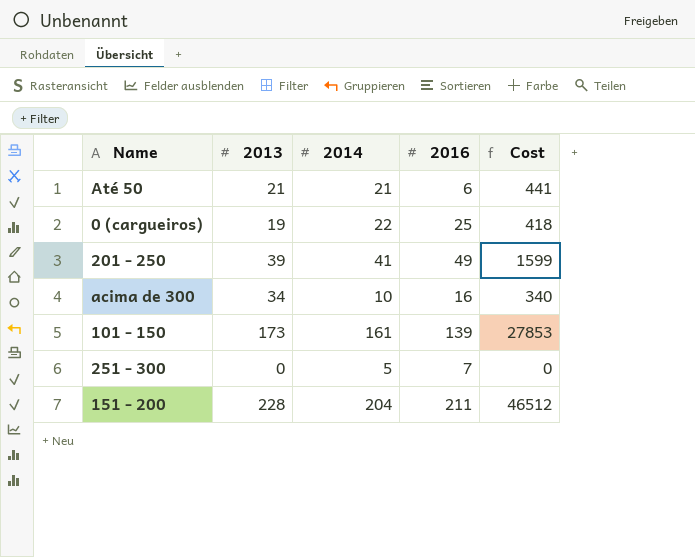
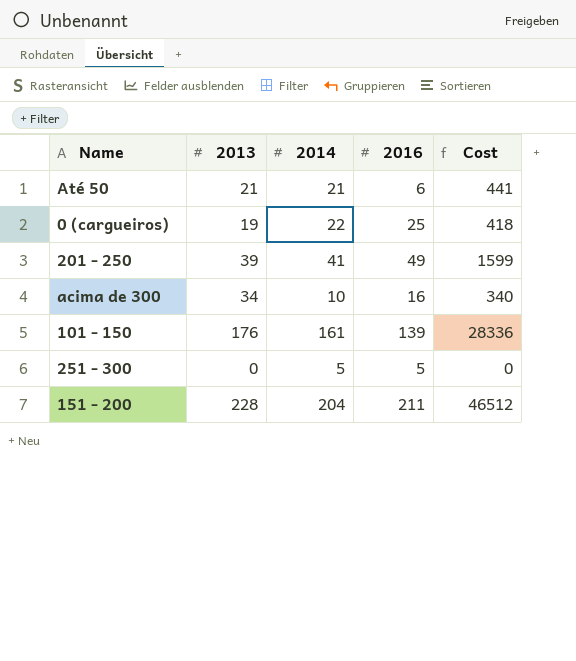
101 - 150 | 2013: 173 -> 176
101 - 150 | Cost: 27853 -> 28336
251 - 300 | 2016: 7 -> 5

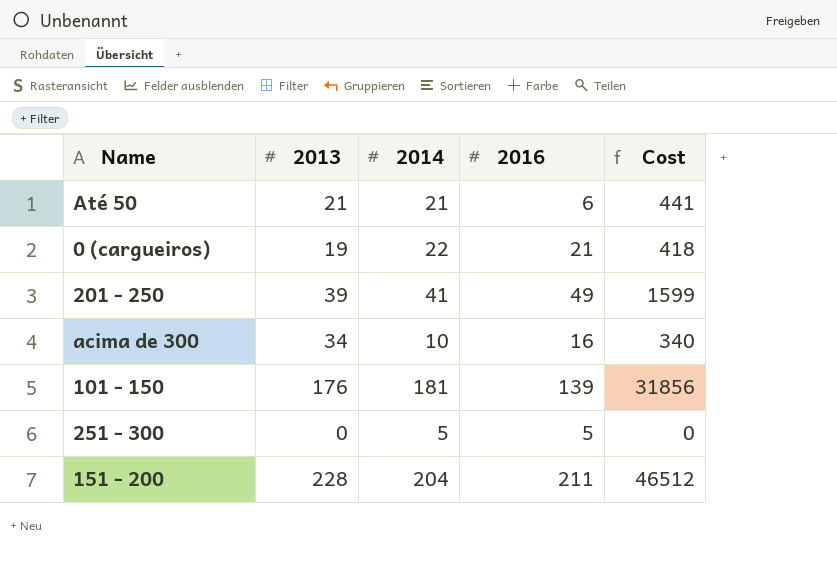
0 (cargueiros) | 2016: 25 -> 21
101 - 150 | 2014: 161 -> 181
101 - 150 | Cost: 28336 -> 31856

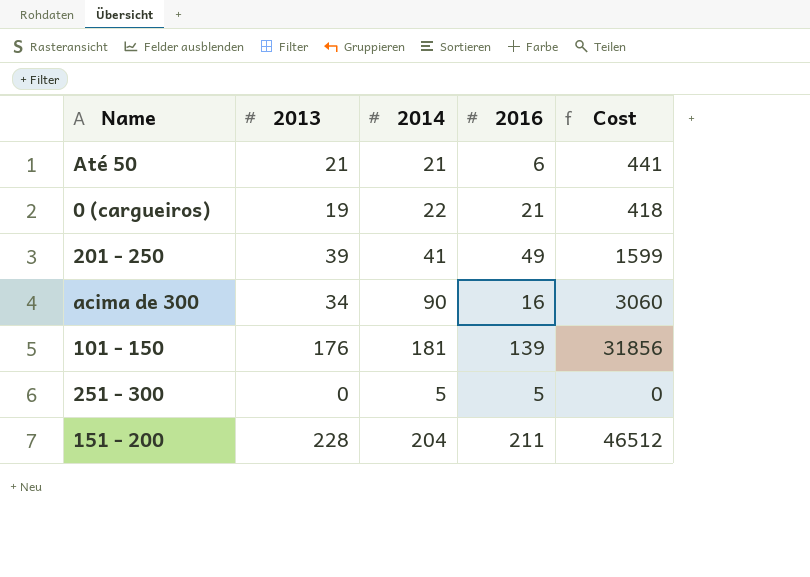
acima de 300 | 2014: 10 -> 90
acima de 300 | Cost: 340 -> 3060

